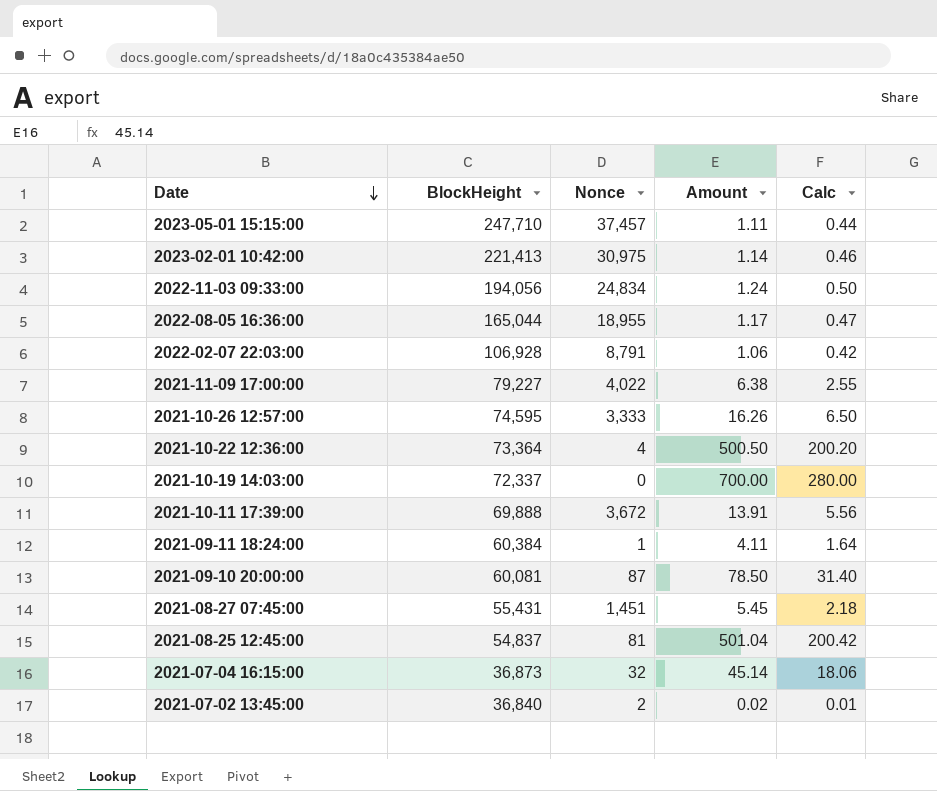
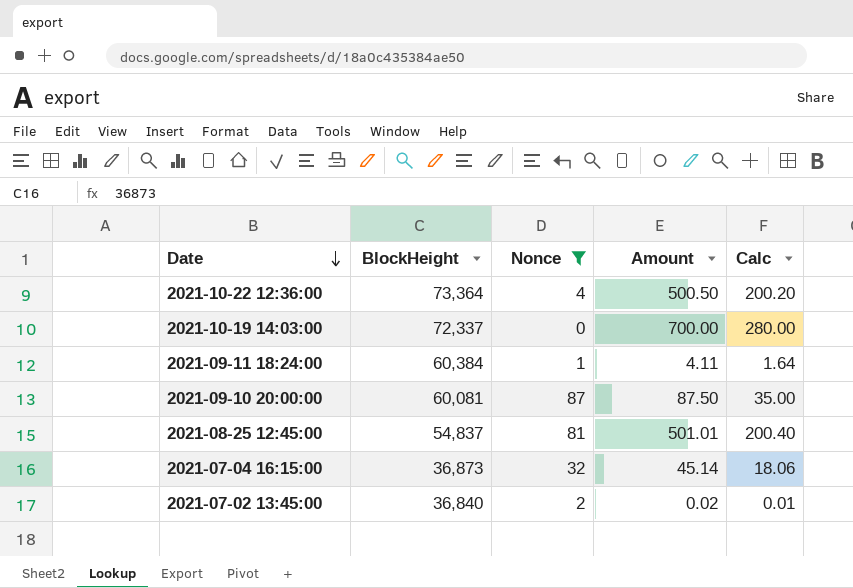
filter: none -> Nonce <= 87
2021-09-10 20:00:00 | Amount: 78.50 -> 87.50
2021-09-10 20:00:00 | Calc: 31.40 -> 35.00
2021-08-25 12:45:00 | Amount: 501.04 -> 501.01
2021-08-25 12:45:00 | Calc: 200.42 -> 200.40

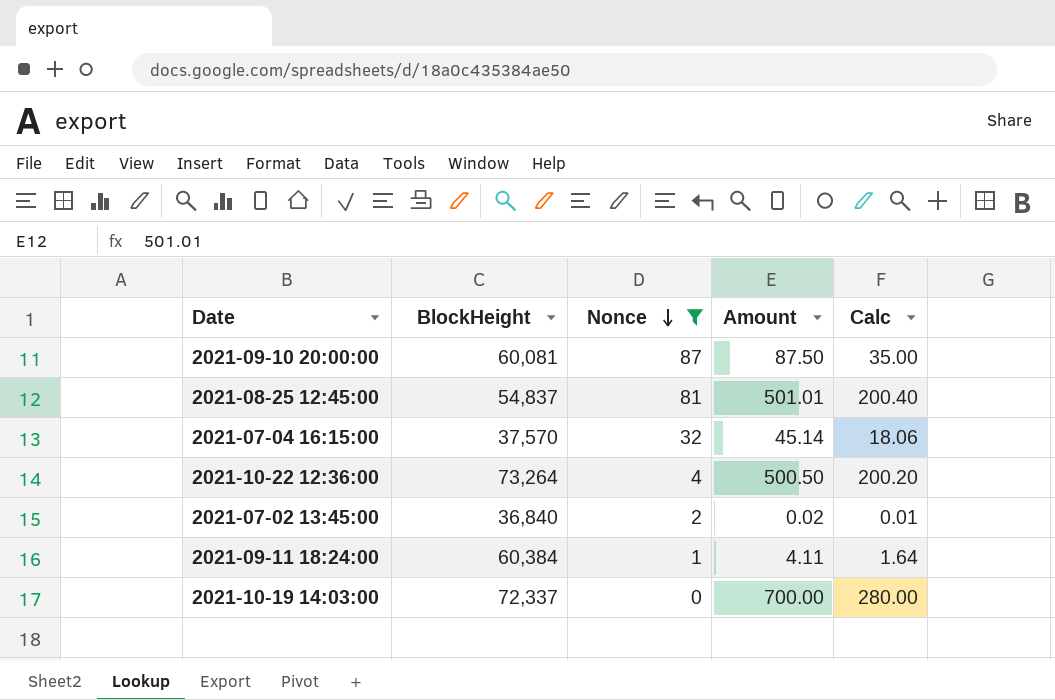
row order: Date descending -> Nonce descending
2021-07-04 16:15:00 | BlockHeight: 36,873 -> 37,570
2021-10-22 12:36:00 | BlockHeight: 73,364 -> 73,264

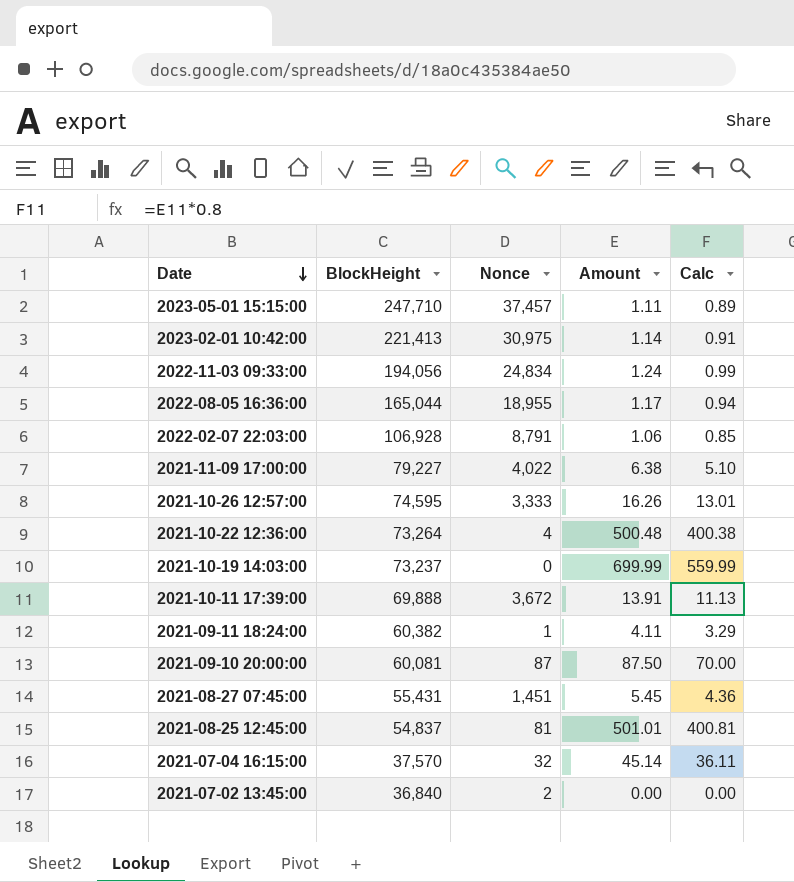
filter: Nonce <= 87 -> none
row order: Nonce descending -> Date descending
column Calc | formula: [Amount] * 0.4 -> [Amount] * 0.8
2021-10-22 12:36:00 | Amount: 500.50 -> 500.48
2021-10-19 14:03:00 | BlockHeight: 72,337 -> 73,237
2021-10-19 14:03:00 | Amount: 700.00 -> 699.99
2021-09-11 18:24:00 | BlockHeight: 60,384 -> 60,382
2021-07-02 13:45:00 | Amount: 0.02 -> 0.00

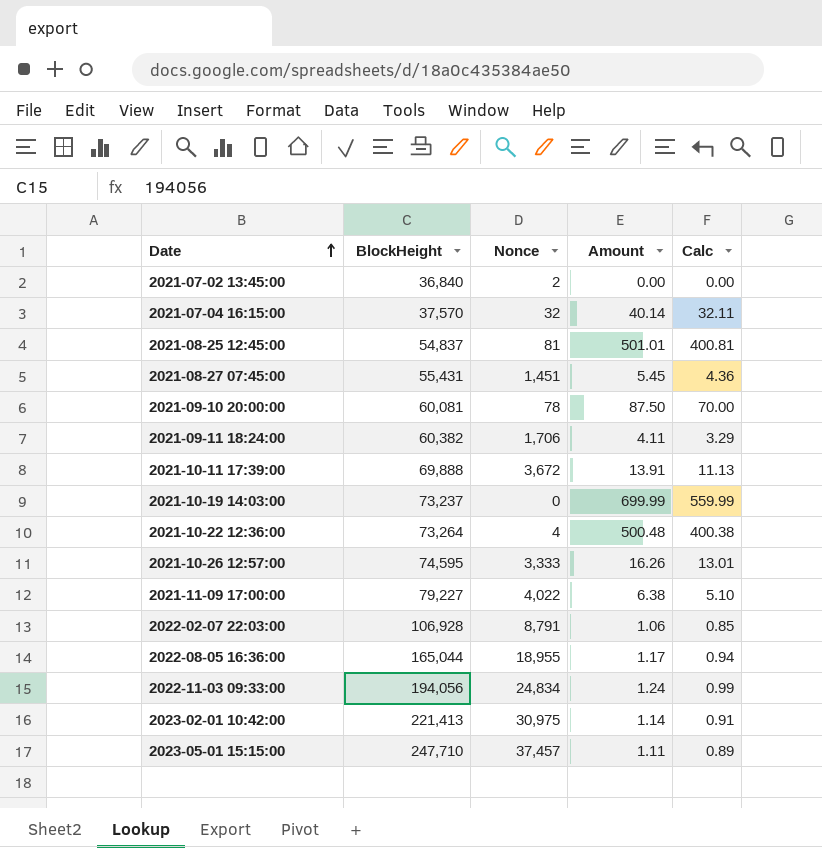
row order: Date descending -> Date ascending
2021-07-04 16:15:00 | Amount: 45.14 -> 40.14
2021-07-04 16:15:00 | Calc: 36.11 -> 32.11
2021-09-10 20:00:00 | Nonce: 87 -> 78
2021-09-11 18:24:00 | Nonce: 1 -> 1,706

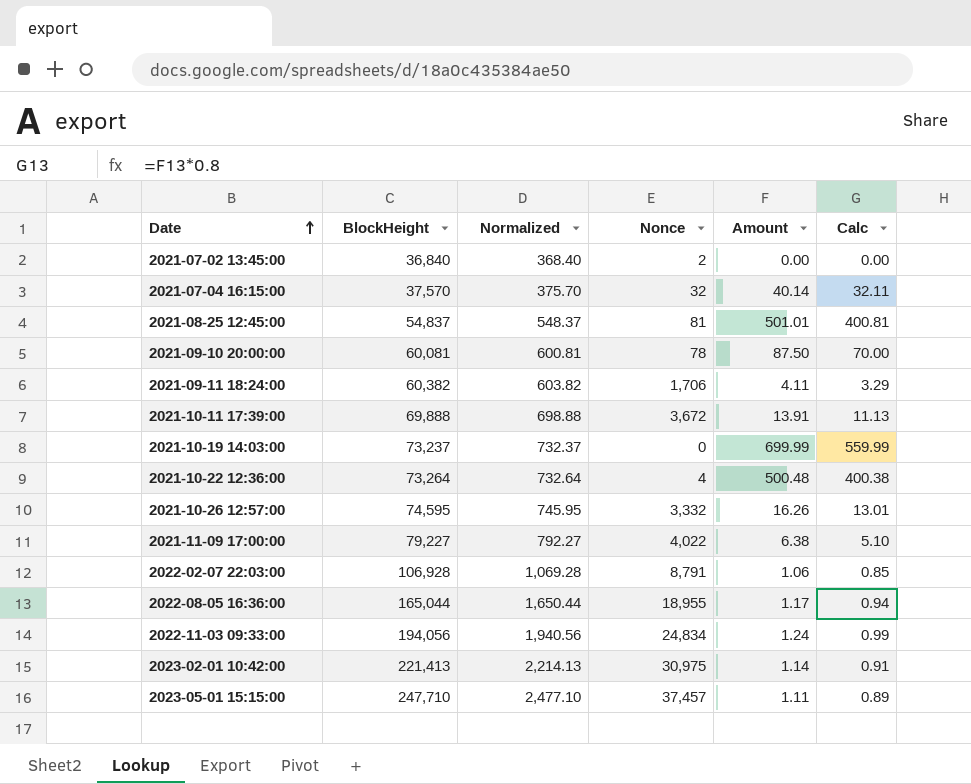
column Normalized | formula: none -> [BlockHeight] * 0.01
row 2021-08-27 07:45:00: 55,431 | 1,451 | 5.45 | 4.36 -> none
2021-10-26 12:57:00 | Nonce: 3,333 -> 3,332

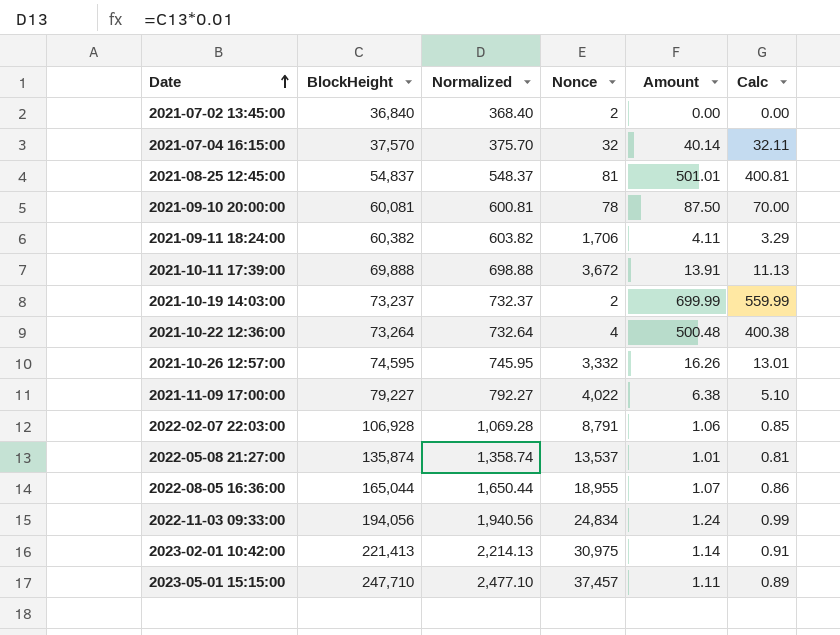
2021-10-19 14:03:00 | Nonce: 0 -> 2
row 2022-05-08 21:27:00: none -> 135,874 | 1,358.74 | 13,537 | 1.01 | 0.81
2022-08-05 16:36:00 | Amount: 1.17 -> 1.07
2022-08-05 16:36:00 | Calc: 0.94 -> 0.86

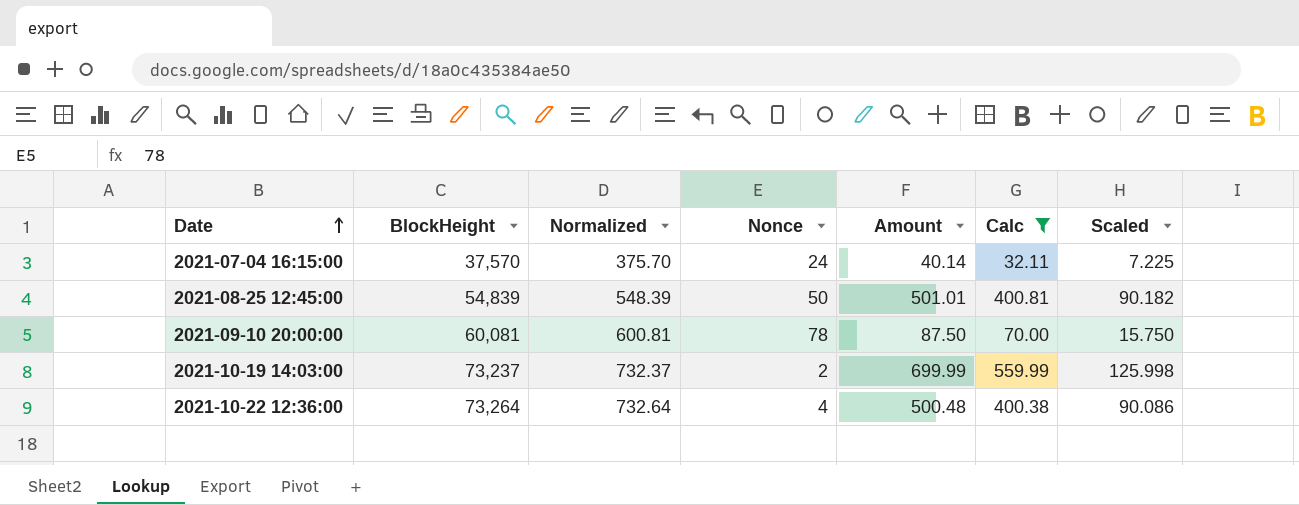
filter: none -> Calc >= 32.11
column Scaled | formula: none -> [Amount] * 0.18
2021-07-04 16:15:00 | Nonce: 32 -> 24
2021-08-25 12:45:00 | BlockHeight: 54,837 -> 54,839
2021-08-25 12:45:00 | Normalized: 548.37 -> 548.39
2021-08-25 12:45:00 | Nonce: 81 -> 50

